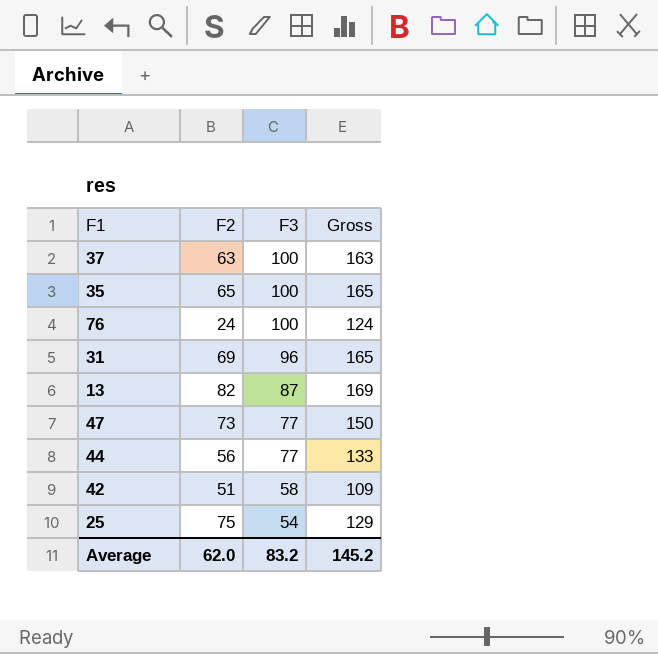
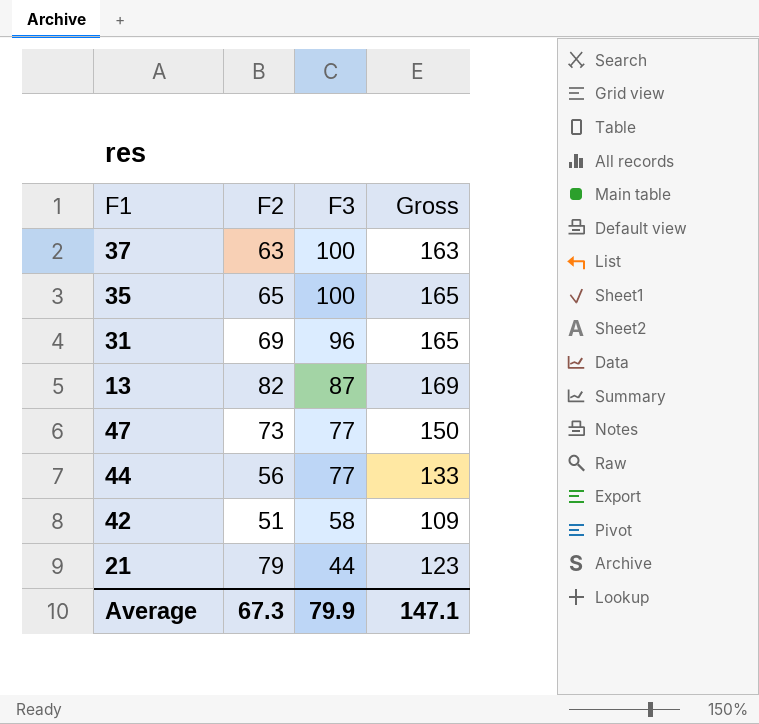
row 76: 24 | 100 | 124 -> none
row 25: 75 | 54 | 129 -> none
row 21: none -> 79 | 44 | 123
Average | F2: 62.0 -> 67.3
Average | F3: 83.2 -> 79.9
Average | Gross: 145.2 -> 147.1

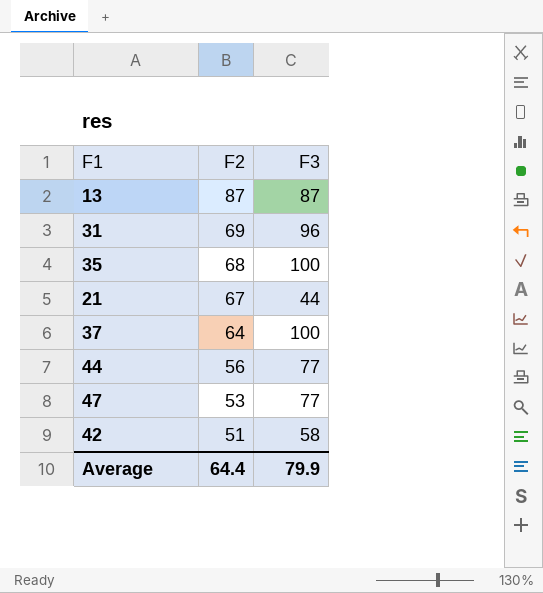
row order: F3 descending -> F2 descending
column Gross | formula: [F2] + [F3] -> none
13 | F2: 82 -> 87
35 | F2: 65 -> 68
21 | F2: 79 -> 67
37 | F2: 63 -> 64
47 | F2: 73 -> 53
Average | F2: 67.3 -> 64.4

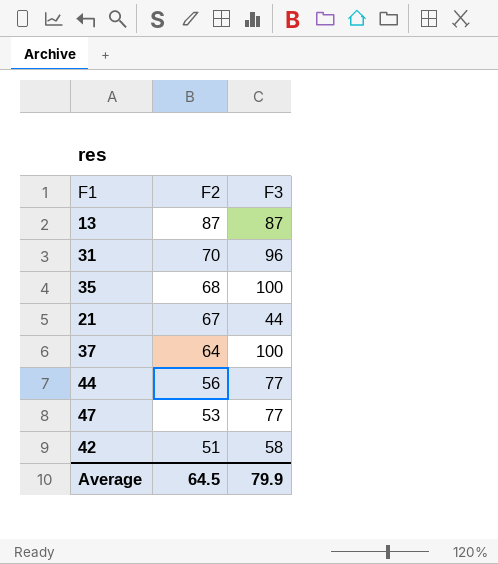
31 | F2: 69 -> 70
Average | F2: 64.4 -> 64.5

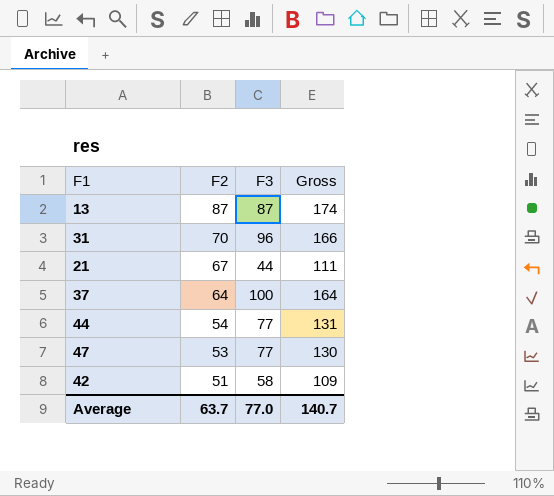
column Gross | formula: none -> [F2] + [F3]
row 35: 68 | 100 -> none
44 | F2: 56 -> 54
Average | F2: 64.5 -> 63.7
Average | F3: 79.9 -> 77.0

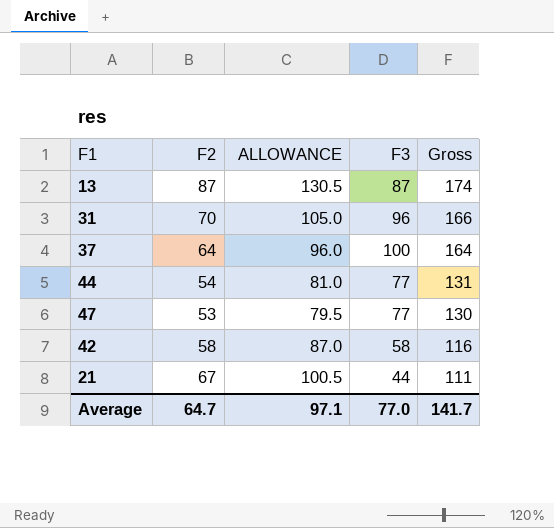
row order: F2 descending -> Gross descending
column ALLOWANCE | formula: none -> [F2] * 1.5
42 | F2: 51 -> 58
42 | Gross: 109 -> 116
Average | F2: 63.7 -> 64.7
Average | Gross: 140.7 -> 141.7

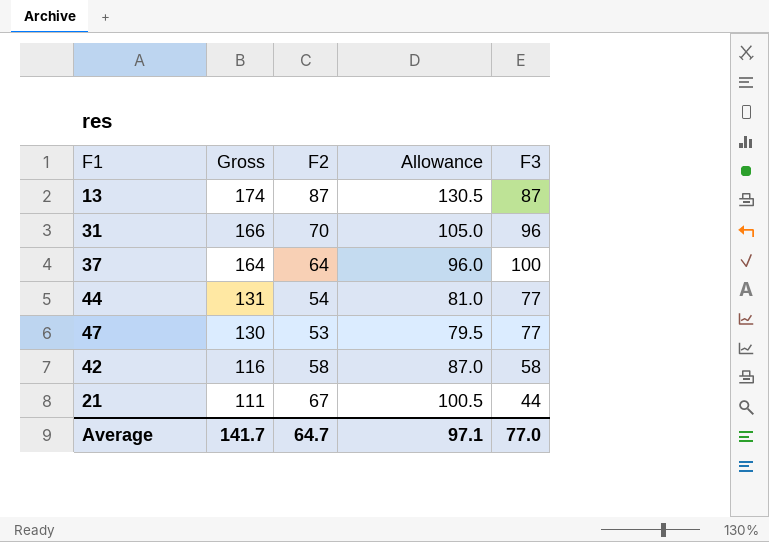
column Gross | position: 5 -> 2
column name: ALLOWANCE -> Allowance

